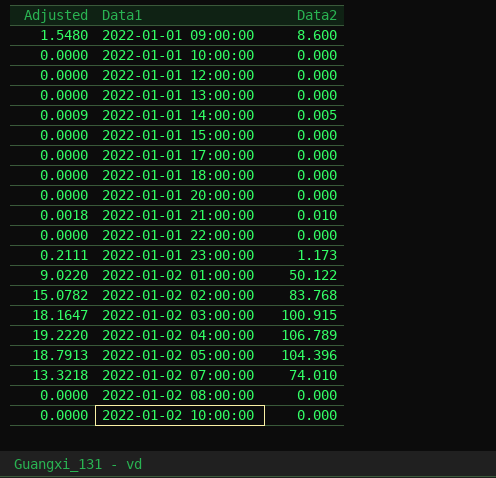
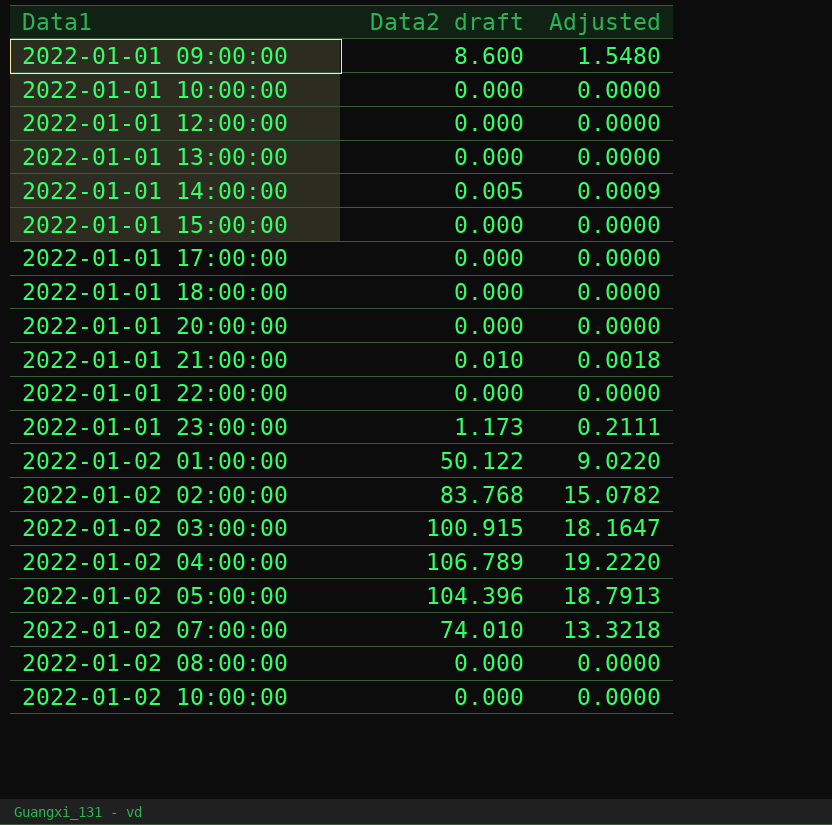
column name: Data2 -> Data2 draft
column Adjusted | position: 1 -> 3

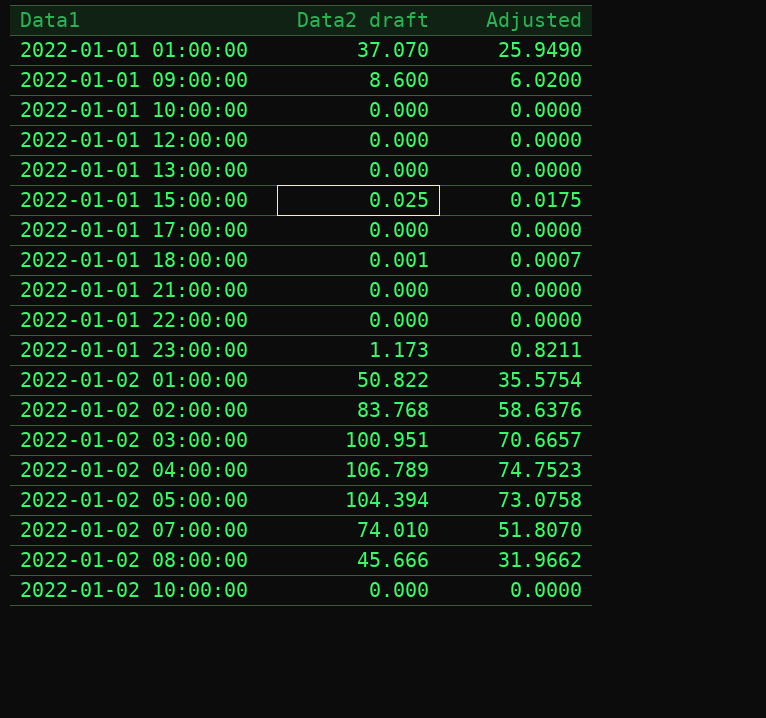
column Adjusted | formula: [Data2 draft] * 0.18 -> [Data2 draft] * 0.7
row 2022-01-01 14:00:00: 0.005 | 0.0009 -> none
row 2022-01-01 20:00:00: 0.000 | 0.0000 -> none
row 2022-01-01 01:00:00: none -> 37.070 | 25.9490
2022-01-01 15:00:00 | Data2 draft: 0.000 -> 0.025
2022-01-01 18:00:00 | Data2 draft: 0.000 -> 0.001
2022-01-01 21:00:00 | Data2 draft: 0.010 -> 0.000
2022-01-02 01:00:00 | Data2 draft: 50.122 -> 50.822
2022-01-02 03:00:00 | Data2 draft: 100.915 -> 100.951
2022-01-02 05:00:00 | Data2 draft: 104.396 -> 104.394
2022-01-02 08:00:00 | Data2 draft: 0.000 -> 45.666

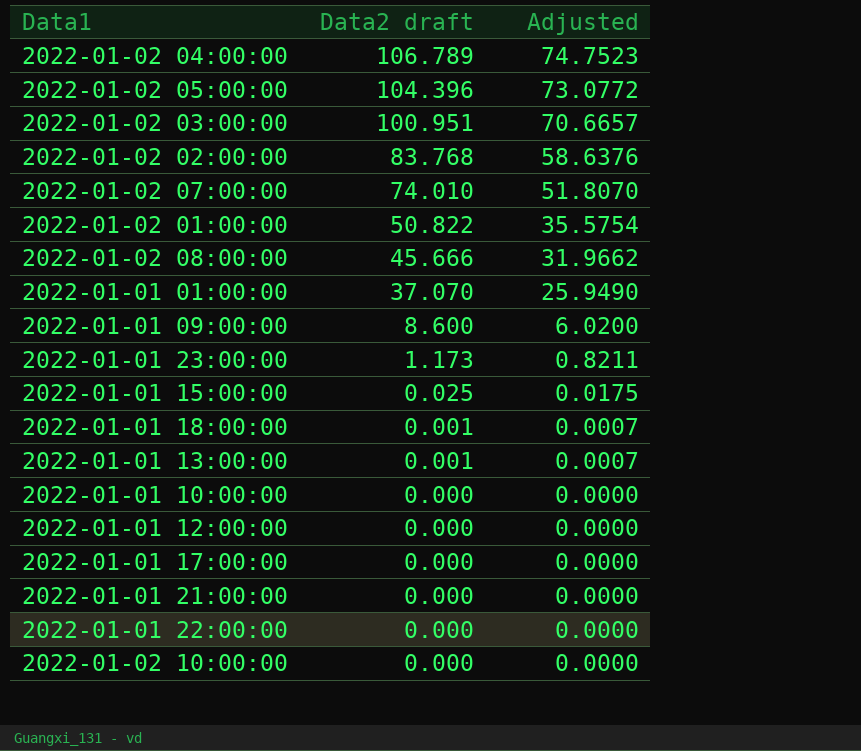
row order: Data1 ascending -> Data2 draft descending
2022-01-02 05:00:00 | Data2 draft: 104.394 -> 104.396
2022-01-02 05:00:00 | Adjusted: 73.0758 -> 73.0772
2022-01-01 13:00:00 | Data2 draft: 0.000 -> 0.001
2022-01-01 13:00:00 | Adjusted: 0.0000 -> 0.0007

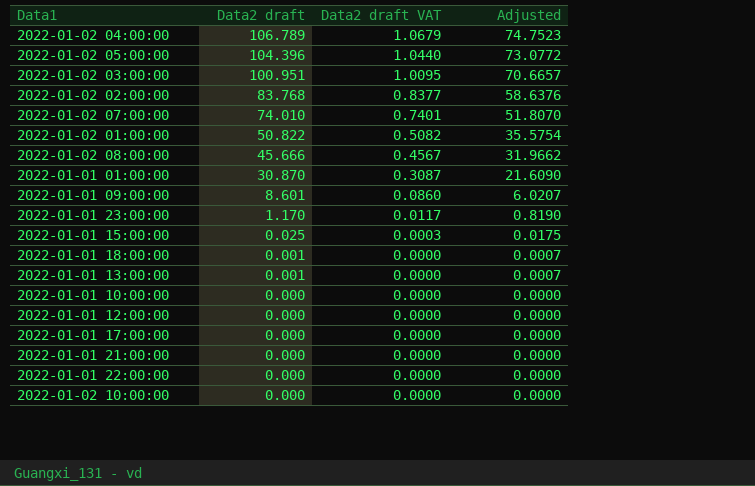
column Data2 draft VAT | formula: none -> [Data2 draft] * 0.01
2022-01-01 01:00:00 | Data2 draft: 37.070 -> 30.870
2022-01-01 01:00:00 | Adjusted: 25.9490 -> 21.6090
2022-01-01 09:00:00 | Data2 draft: 8.600 -> 8.601
2022-01-01 09:00:00 | Adjusted: 6.0200 -> 6.0207
2022-01-01 23:00:00 | Data2 draft: 1.173 -> 1.170
2022-01-01 23:00:00 | Adjusted: 0.8211 -> 0.8190

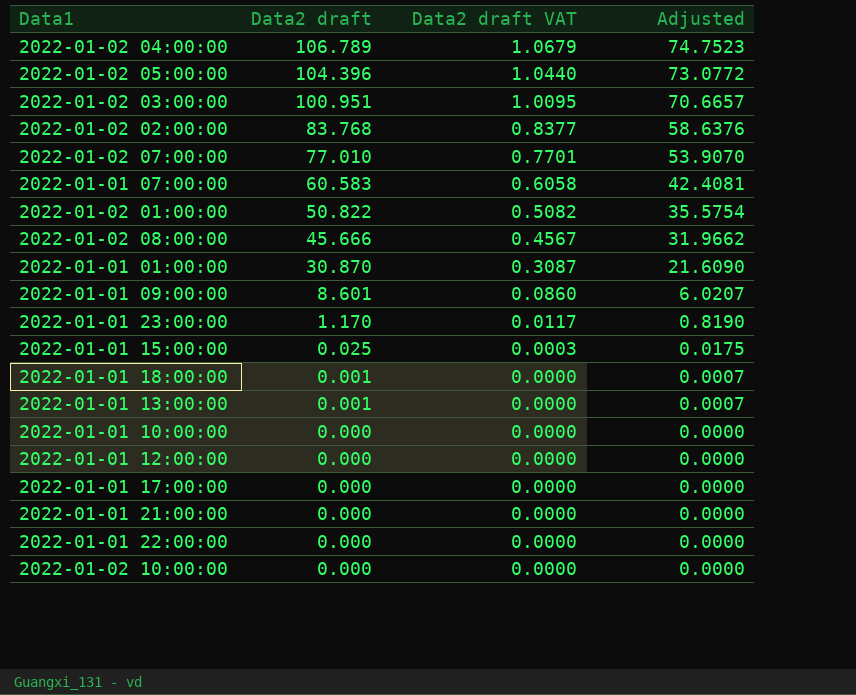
2022-01-02 07:00:00 | Data2 draft: 74.010 -> 77.010
2022-01-02 07:00:00 | Data2 draft VAT: 0.7401 -> 0.7701
2022-01-02 07:00:00 | Adjusted: 51.8070 -> 53.9070
row 2022-01-01 07:00:00: none -> 60.583 | 0.6058 | 42.4081

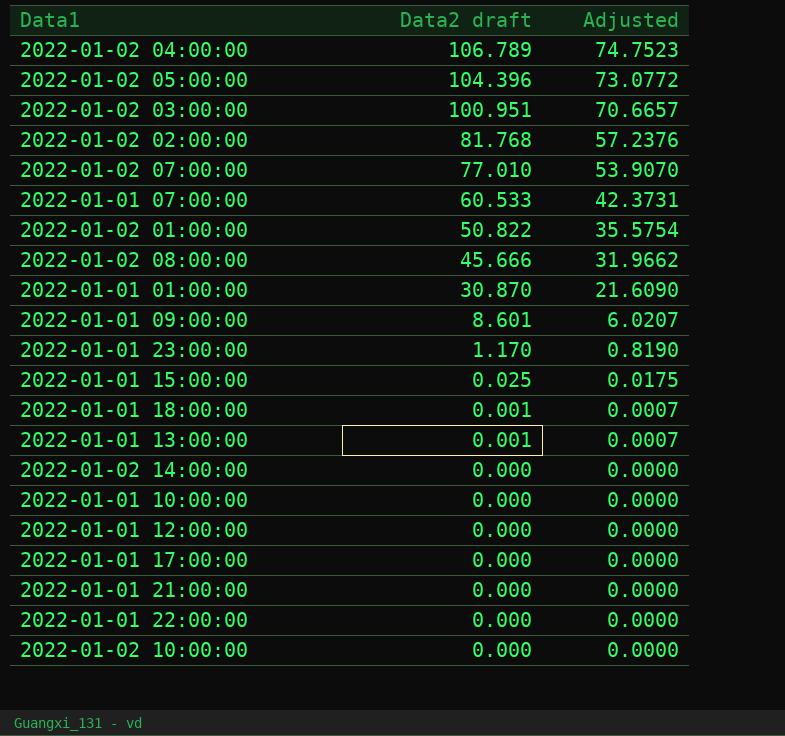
column Data2 draft VAT | formula: [Data2 draft] * 0.01 -> none
2022-01-02 02:00:00 | Data2 draft: 83.768 -> 81.768
2022-01-02 02:00:00 | Adjusted: 58.6376 -> 57.2376
2022-01-01 07:00:00 | Data2 draft: 60.583 -> 60.533
2022-01-01 07:00:00 | Adjusted: 42.4081 -> 42.3731
row 2022-01-02 14:00:00: none -> 0.000 | 0.0000

